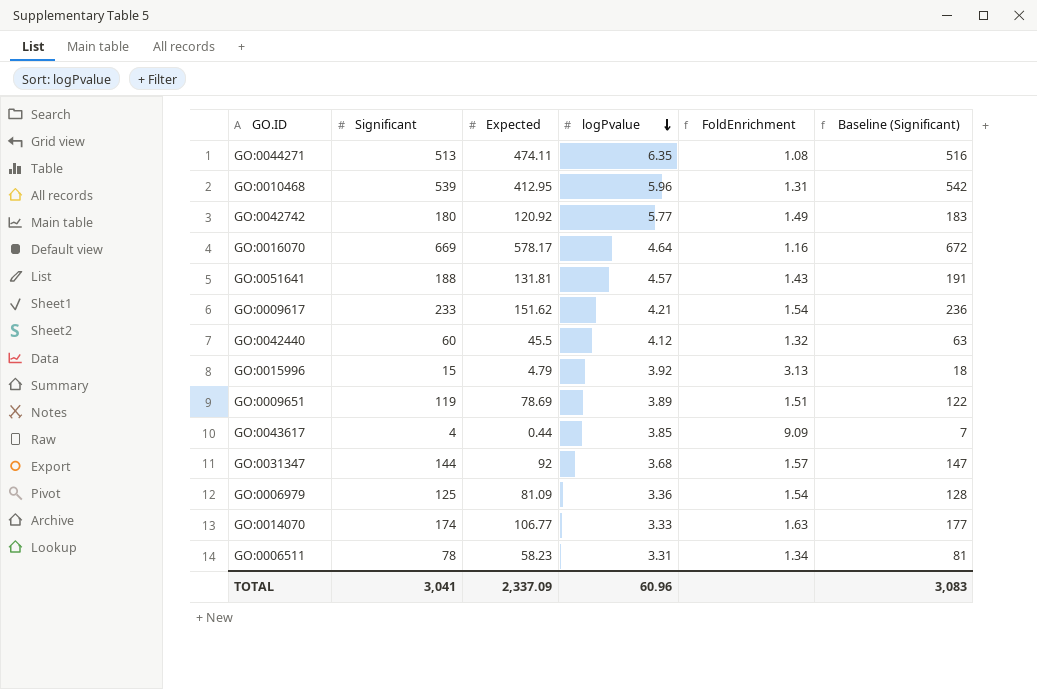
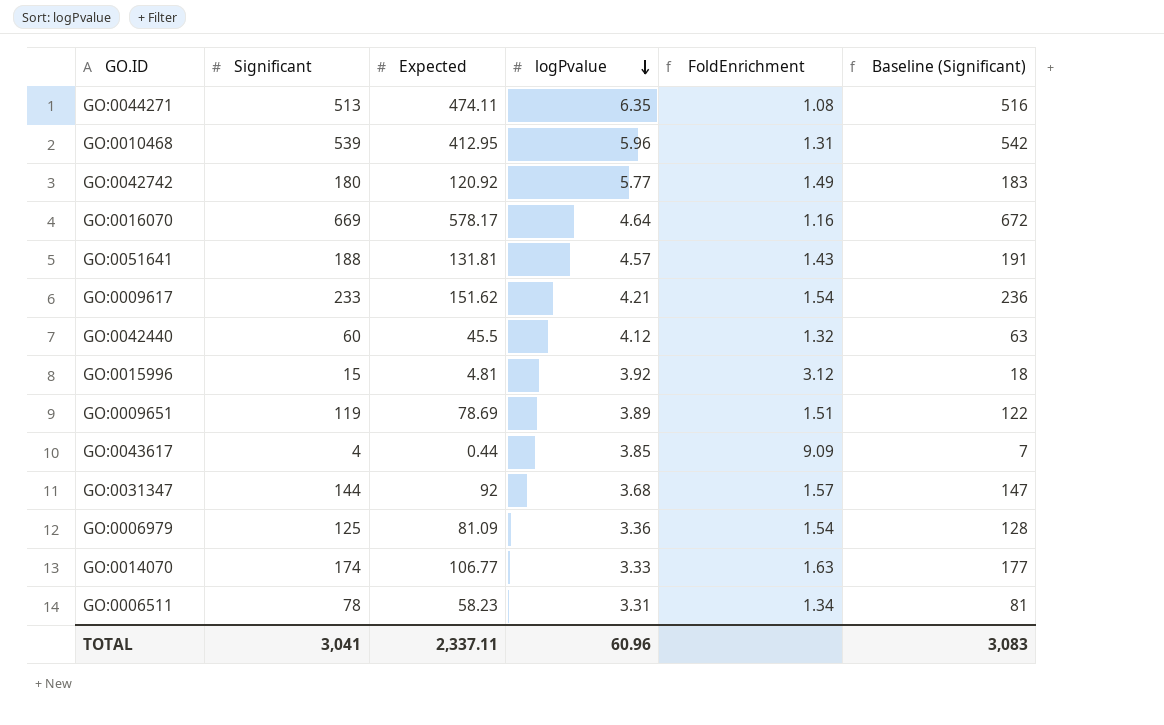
GO:0015996 | Expected: 4.79 -> 4.81
GO:0015996 | FoldEnrichment: 3.13 -> 3.12
TOTAL | Expected: 2,337.09 -> 2,337.11

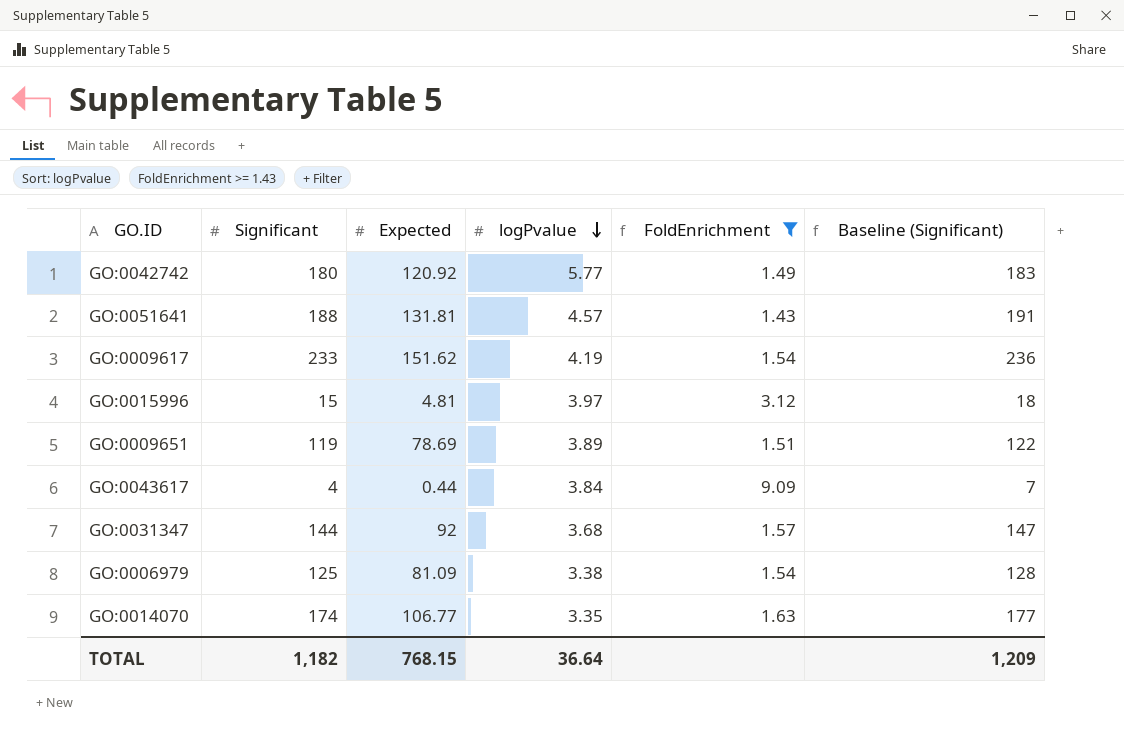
filter: none -> FoldEnrichment >= 1.43
GO:0009617 | logPvalue: 4.21 -> 4.19
GO:0015996 | logPvalue: 3.92 -> 3.97
GO:0043617 | logPvalue: 3.85 -> 3.84
GO:0006979 | logPvalue: 3.36 -> 3.38
GO:0014070 | logPvalue: 3.33 -> 3.35
TOTAL | Significant: 3,041 -> 1,182
TOTAL | Expected: 2,337.11 -> 768.15
TOTAL | logPvalue: 60.96 -> 36.64
TOTAL | Baseline (Significant): 3,083 -> 1,209

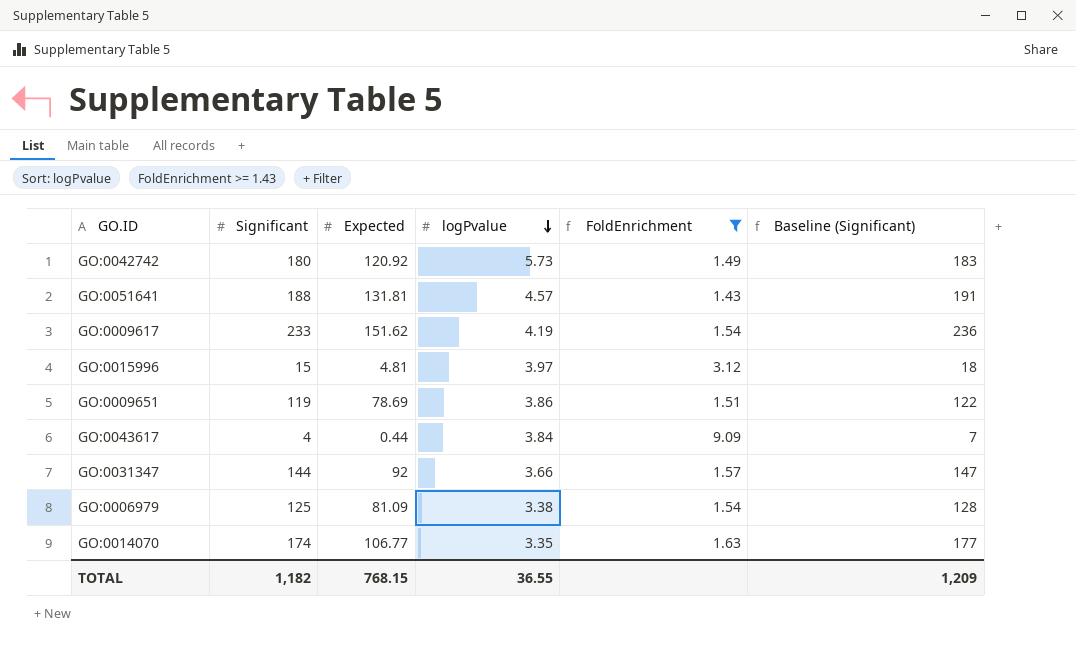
GO:0042742 | logPvalue: 5.77 -> 5.73
GO:0009651 | logPvalue: 3.89 -> 3.86
GO:0031347 | logPvalue: 3.68 -> 3.66
TOTAL | logPvalue: 36.64 -> 36.55

